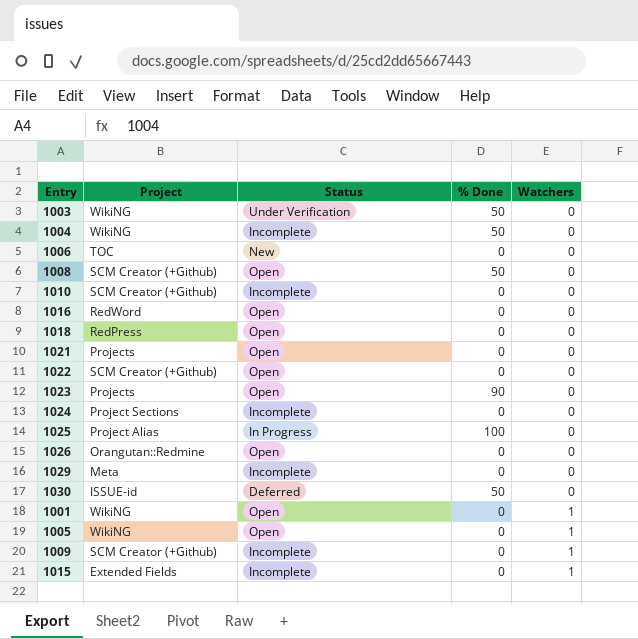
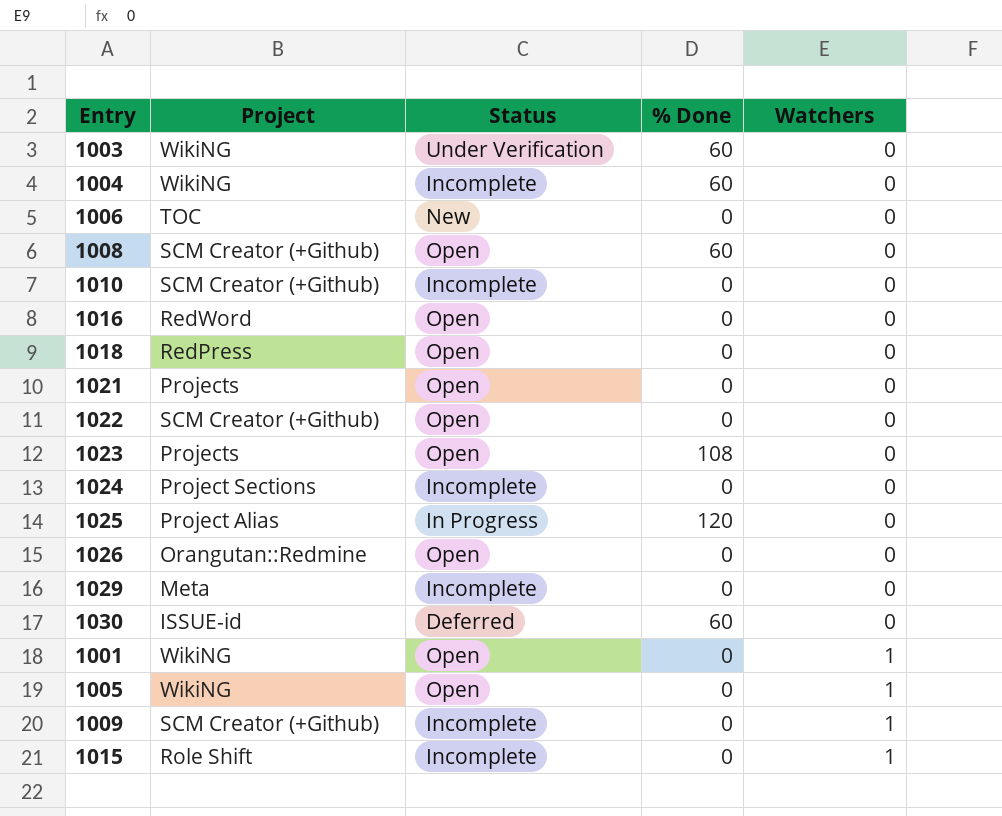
1003 | % Done: 50 -> 60
1004 | % Done: 50 -> 60
1008 | % Done: 50 -> 60
1023 | % Done: 90 -> 108
1025 | % Done: 100 -> 120
1030 | % Done: 50 -> 60
1015 | Project: Extended Fields -> Role Shift

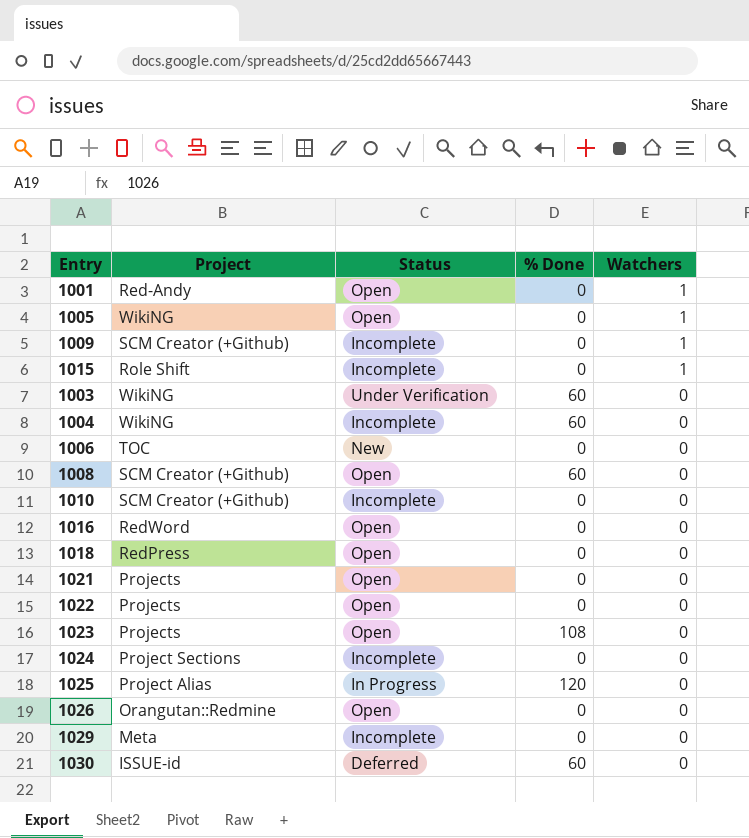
row order: Watchers ascending -> Watchers descending
1001 | Project: WikiNG -> Red-Andy
1022 | Project: SCM Creator (+Github) -> Projects

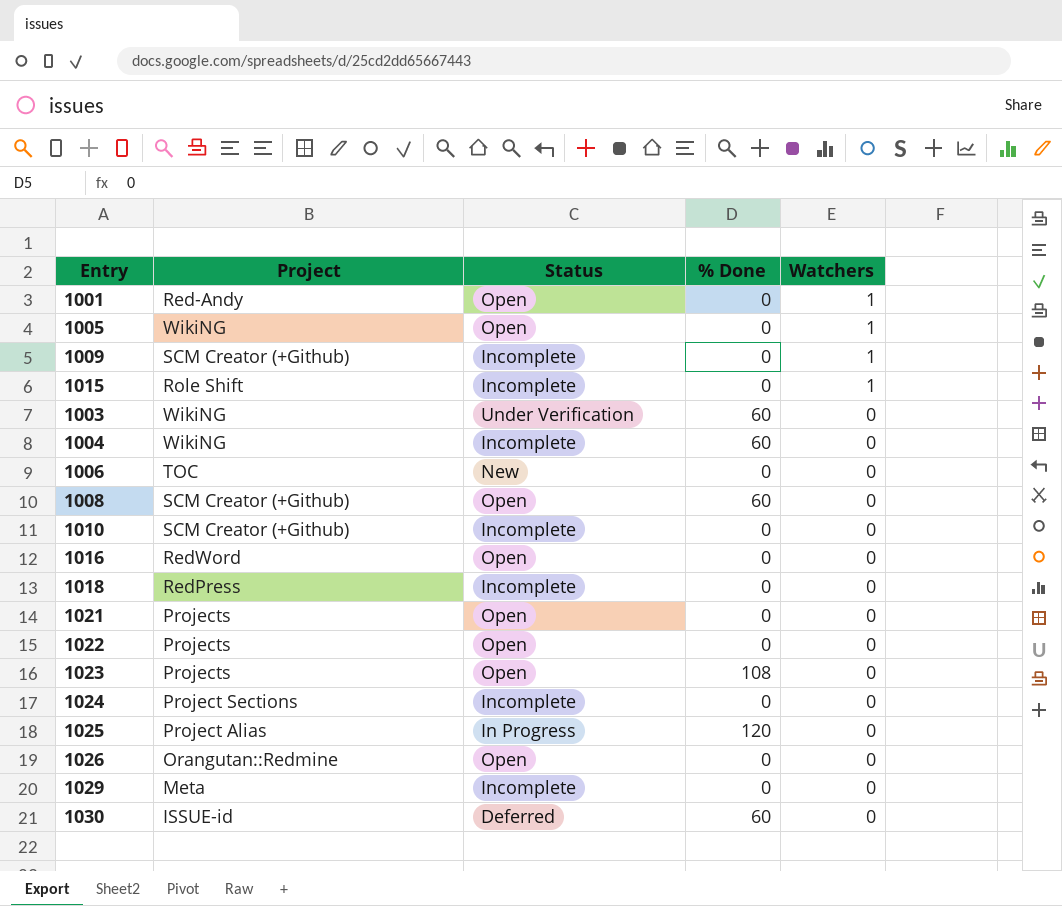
1018 | Status: Open -> Incomplete

